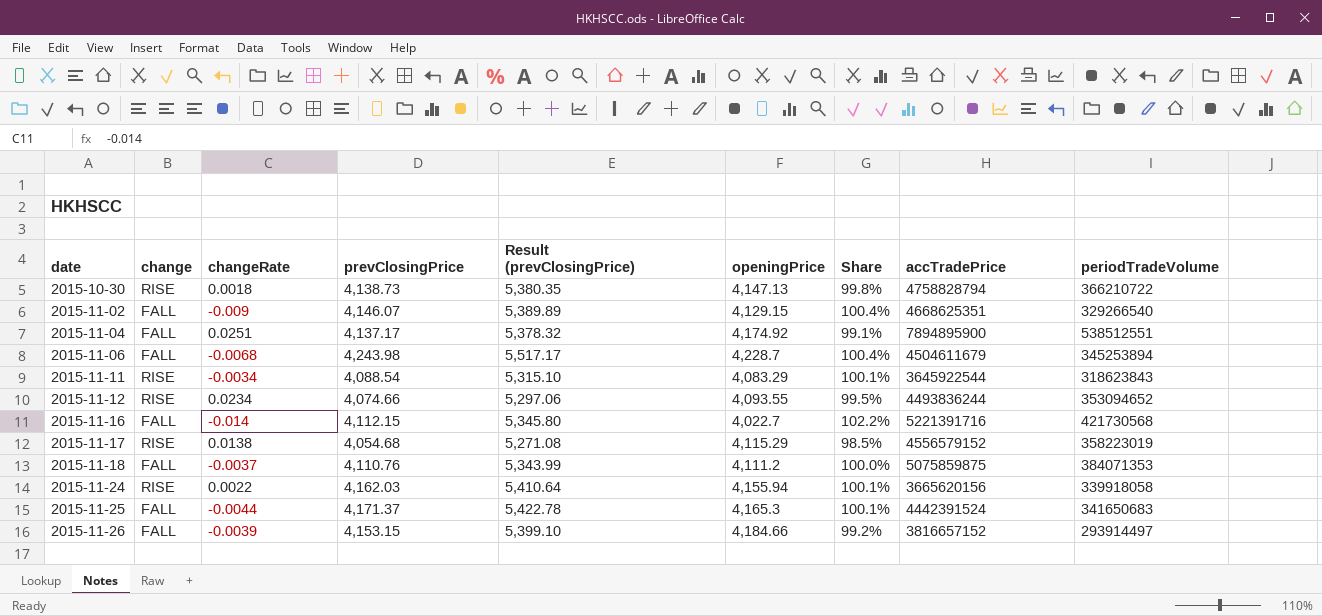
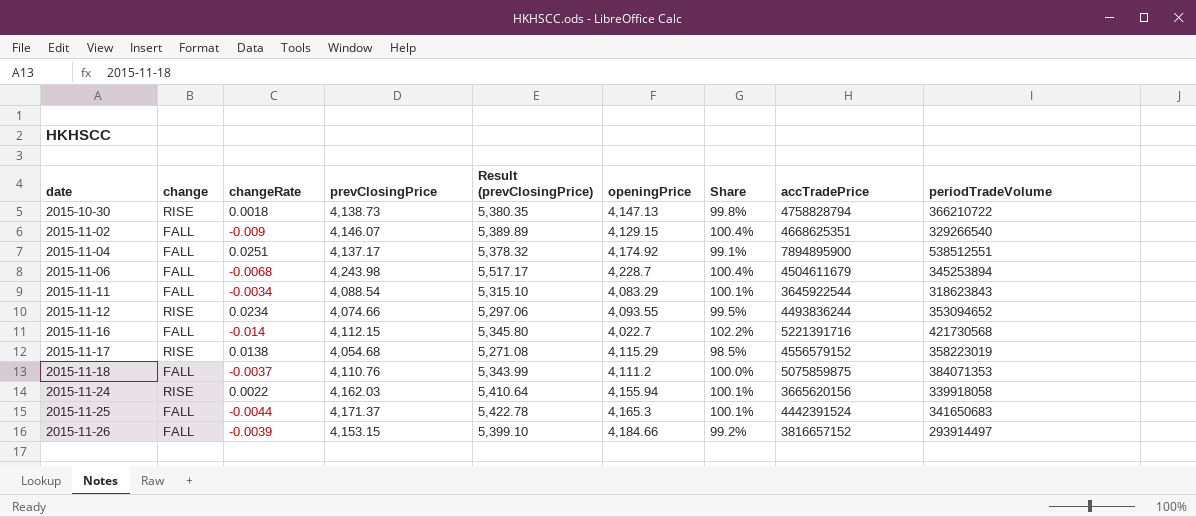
2015-11-11 | change: RISE -> FALL

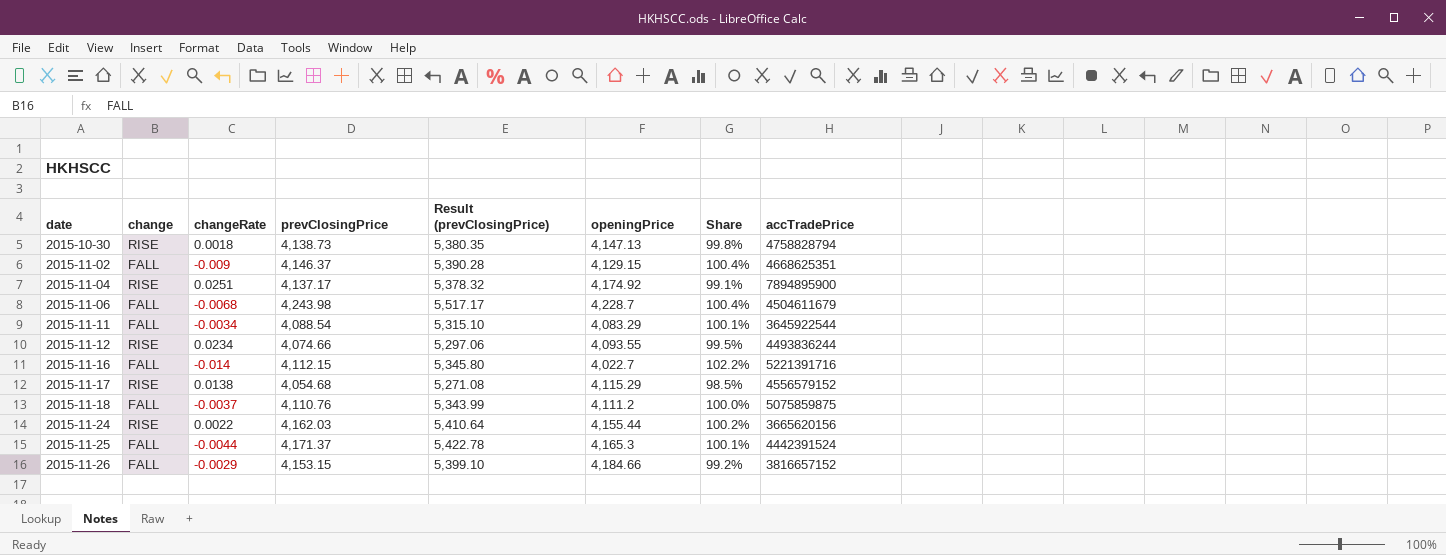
column periodTradeVolume | position: 9 -> none
2015-11-02 | prevClosingPrice: 4,146.07 -> 4,146.37
2015-11-02 | Result (prevClosingPrice): 5,389.89 -> 5,390.28
2015-11-04 | change: FALL -> RISE
2015-11-24 | openingPrice: 4,155.94 -> 4,155.44
2015-11-24 | Share: 100.1% -> 100.2%
2015-11-26 | changeRate: -0.0039 -> -0.0029

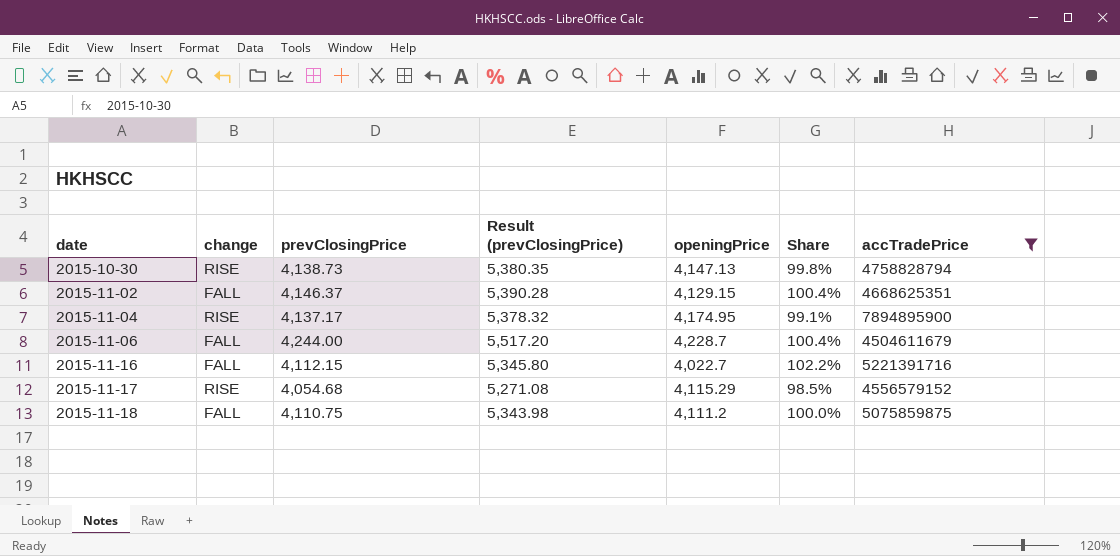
filter: none -> accTradePrice >= 4504611679
column changeRate | position: 3 -> none
2015-11-04 | openingPrice: 4,174.92 -> 4,174.95
2015-11-06 | prevClosingPrice: 4,243.98 -> 4,244.00
2015-11-06 | Result (prevClosingPrice): 5,517.17 -> 5,517.20
2015-11-18 | prevClosingPrice: 4,110.76 -> 4,110.75
2015-11-18 | Result (prevClosingPrice): 5,343.99 -> 5,343.98

